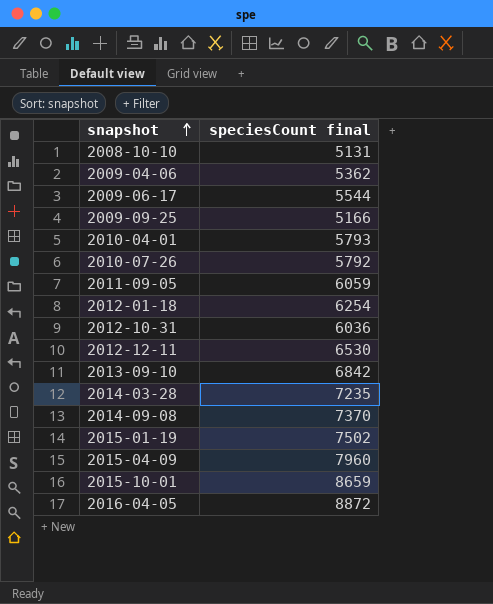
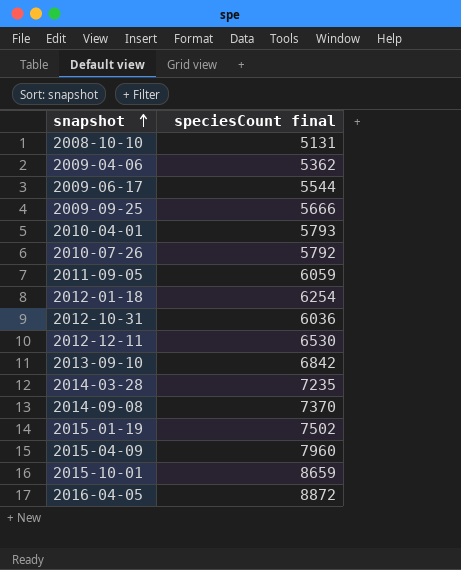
2009-09-25 | speciesCount final: 5166 -> 5666

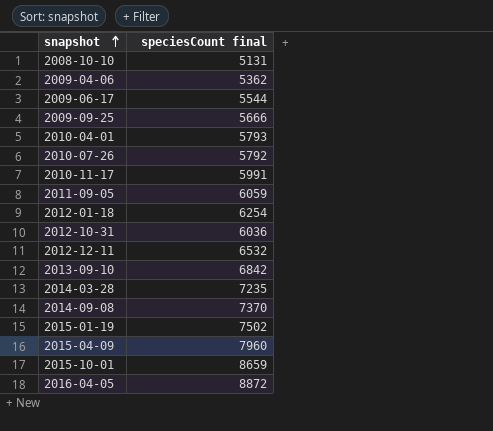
row 2010-11-17: none -> 5991
2012-12-11 | speciesCount final: 6530 -> 6532

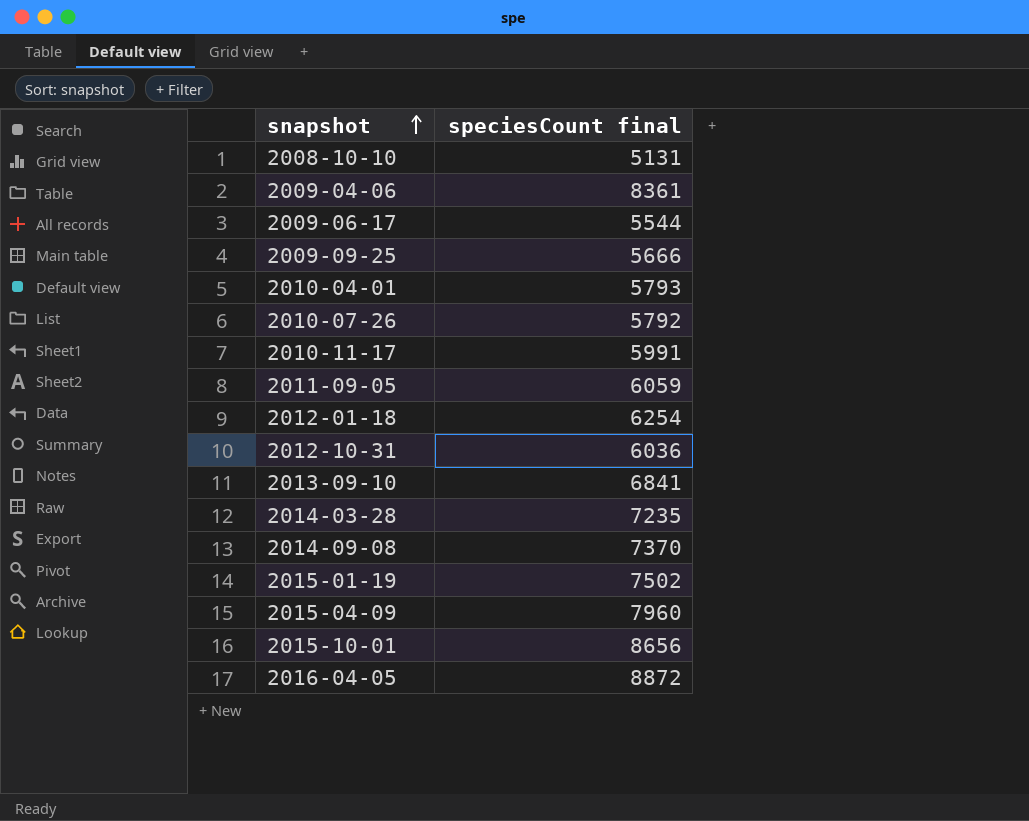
row 2012-12-11: 6532 -> none
2009-04-06 | speciesCount final: 5362 -> 8361
2013-09-10 | speciesCount final: 6842 -> 6841
2015-10-01 | speciesCount final: 8659 -> 8656

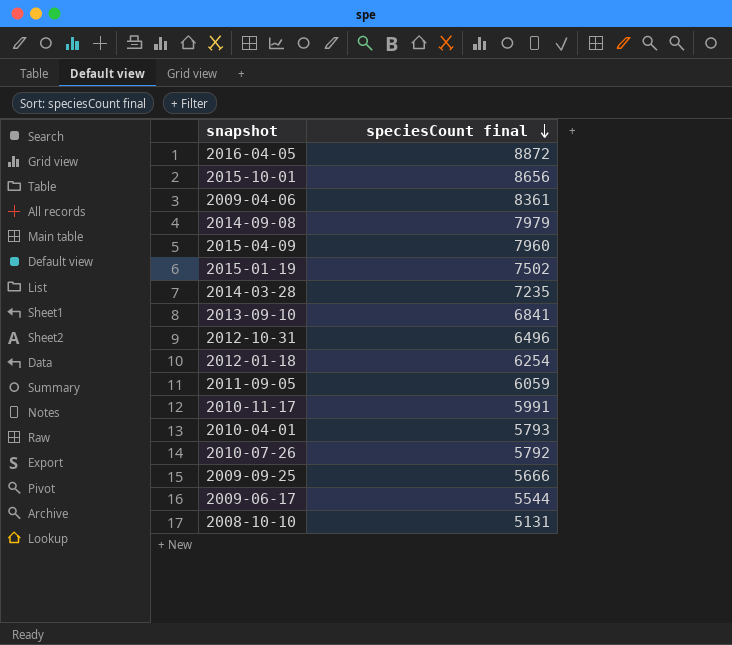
row order: snapshot ascending -> speciesCount final descending
2014-09-08 | speciesCount final: 7370 -> 7979
2012-10-31 | speciesCount final: 6036 -> 6496

